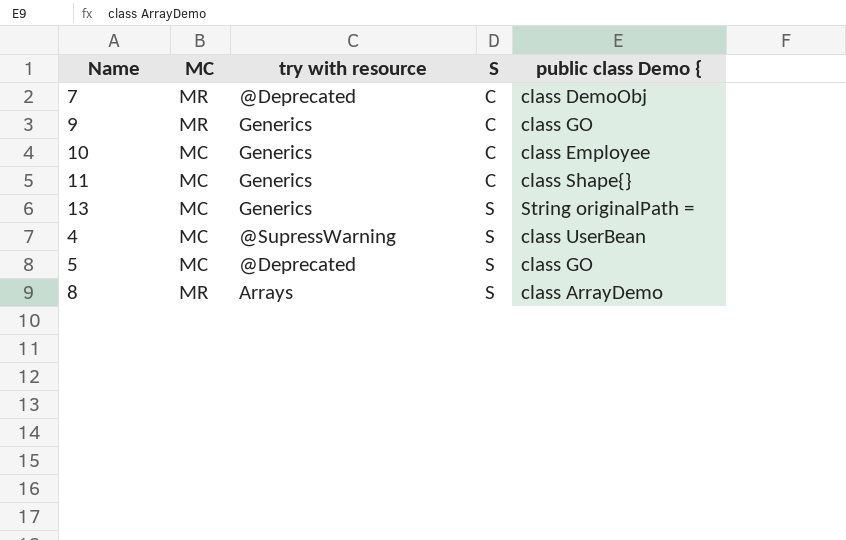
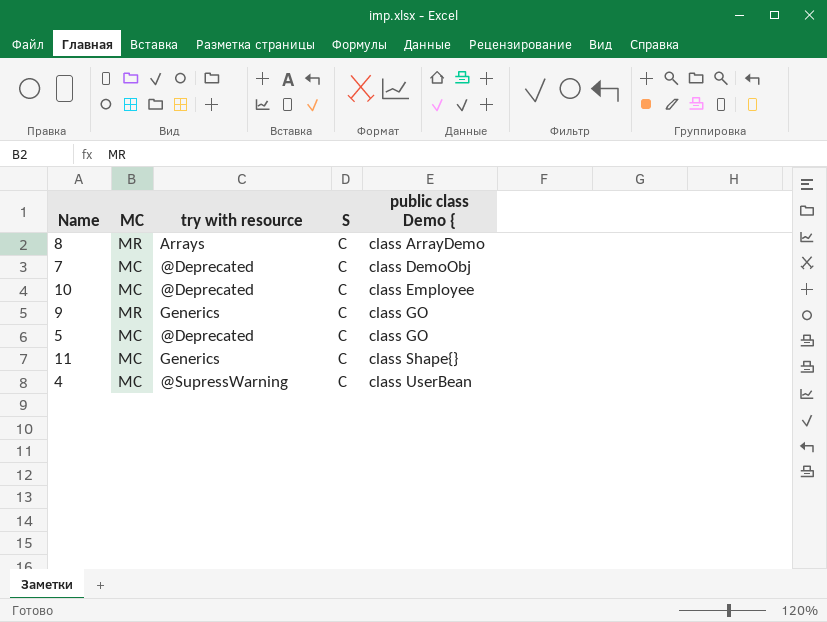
row order: S ascending -> public class Demo { ascending
row 13: MC | Generics | S | String originalPath = -> none
8 | S: S -> C
7 | MC: MR -> MC
10 | try with resource: Generics -> @Deprecated
5 | S: S -> C
4 | S: S -> C

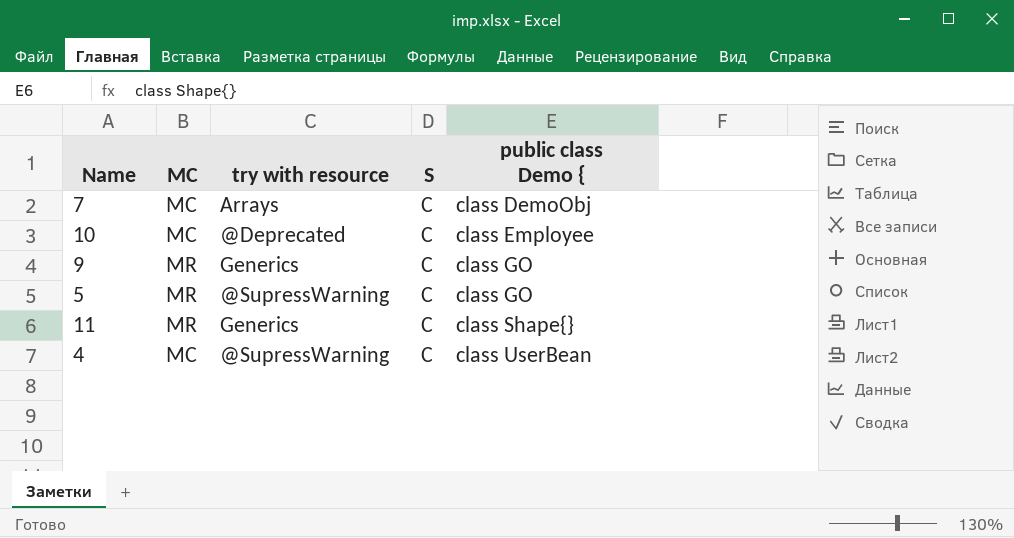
row 8: MR | Arrays | C | class ArrayDemo -> none
7 | try with resource: @Deprecated -> Arrays
5 | MC: MC -> MR
5 | try with resource: @Deprecated -> @SupressWarning
11 | MC: MC -> MR

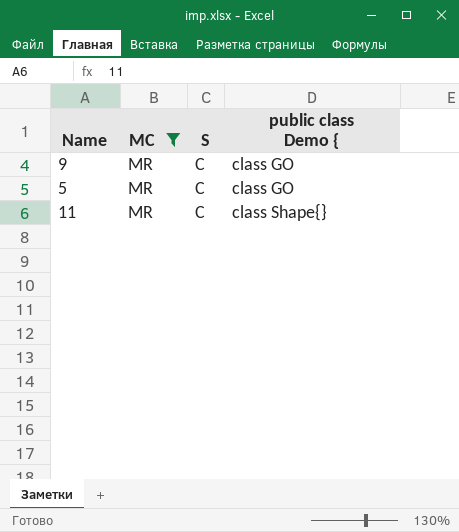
filter: none -> MC = MR
column try with resource | position: 3 -> none

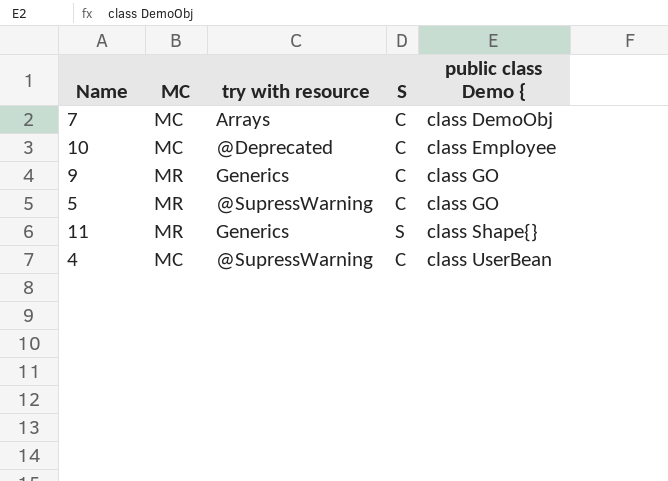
filter: MC = MR -> none
column try with resource | position: none -> 3
11 | S: C -> S

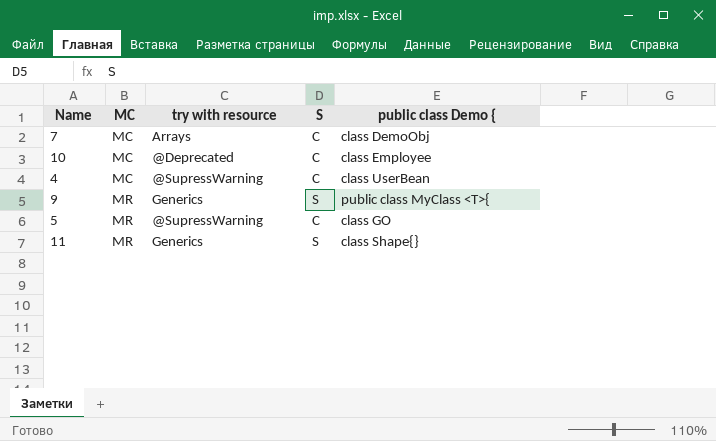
row order: public class Demo { ascending -> MC ascending
9 | S: C -> S
9 | public class Demo {: class GO -> public class MyClass <T>{

